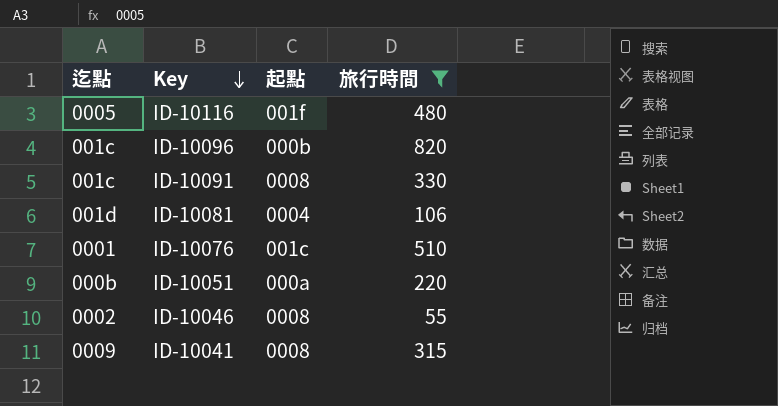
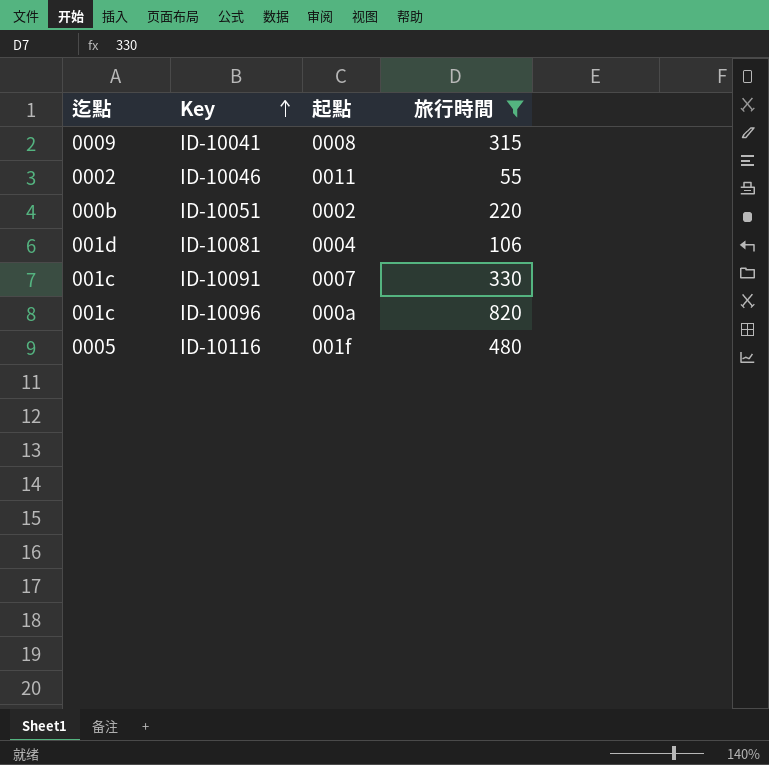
row order: Key descending -> Key ascending
row ID-10076: 0001 | 001c | 510 -> none
ID-10046 | 起點: 0008 -> 0011
ID-10051 | 起點: 000a -> 0002
ID-10091 | 起點: 0008 -> 0007
ID-10096 | 起點: 000b -> 000a

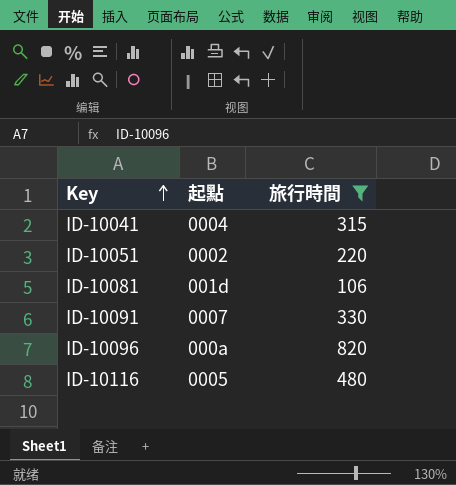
column 迄點 | position: 1 -> none
row ID-10046: 0002 | 0011 | 55 -> none
ID-10041 | 起點: 0008 -> 0004
ID-10081 | 起點: 0004 -> 001d
ID-10116 | 起點: 001f -> 0005

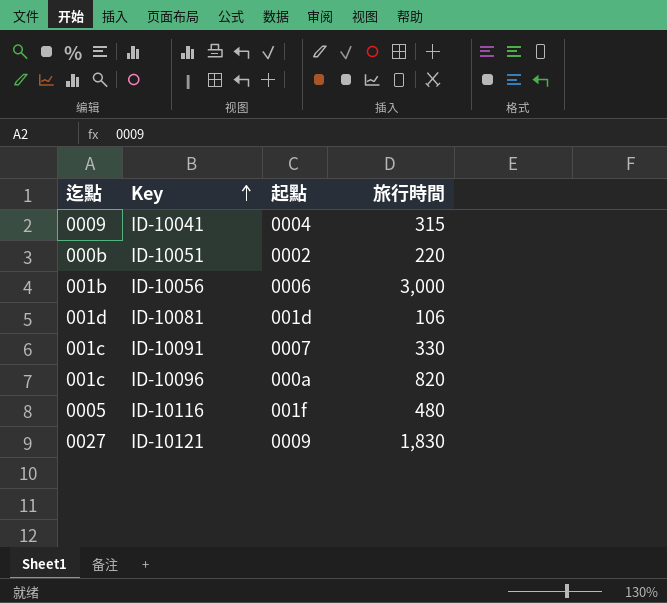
filter: 旅行時間 <= 820 -> none
column 迄點 | position: none -> 1
ID-10116 | 起點: 0005 -> 001f

